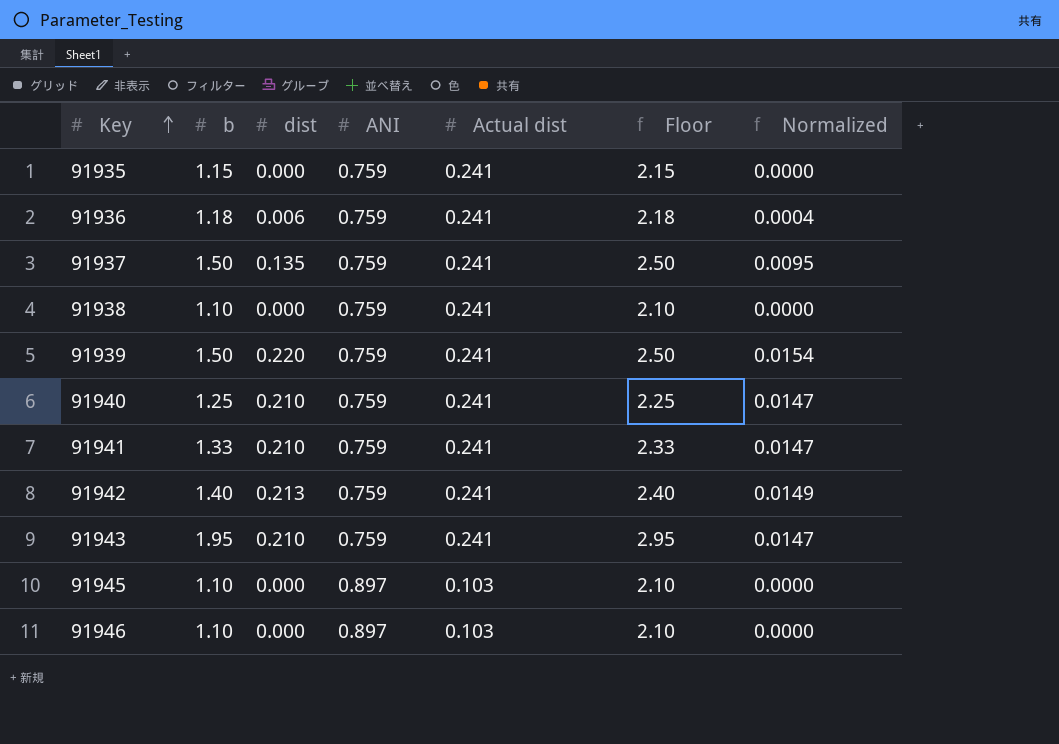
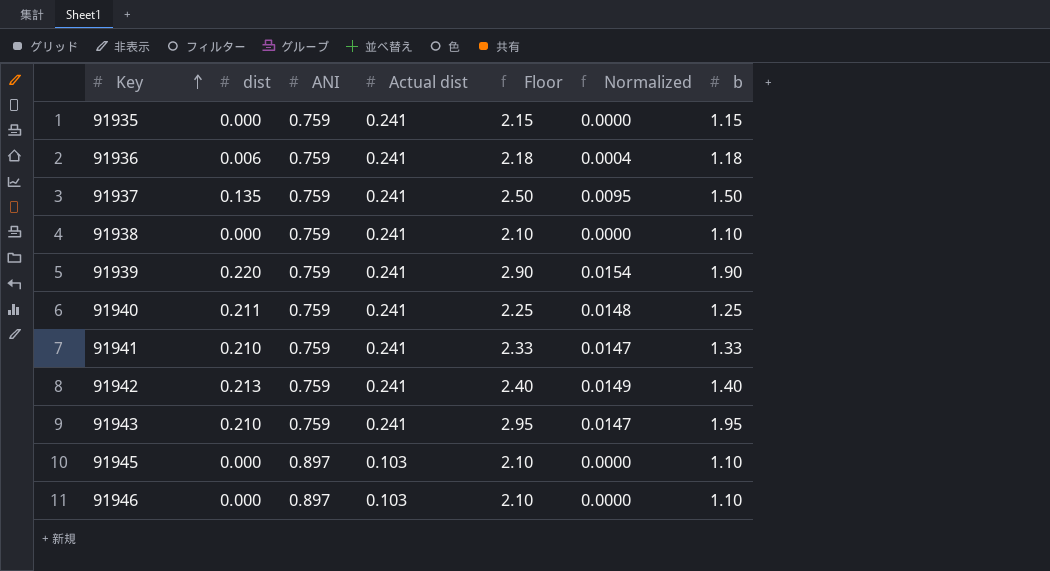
column b | position: 2 -> 7
91939 | Floor: 2.50 -> 2.90
91939 | b: 1.50 -> 1.90
91940 | dist: 0.210 -> 0.211
91940 | Normalized: 0.0147 -> 0.0148

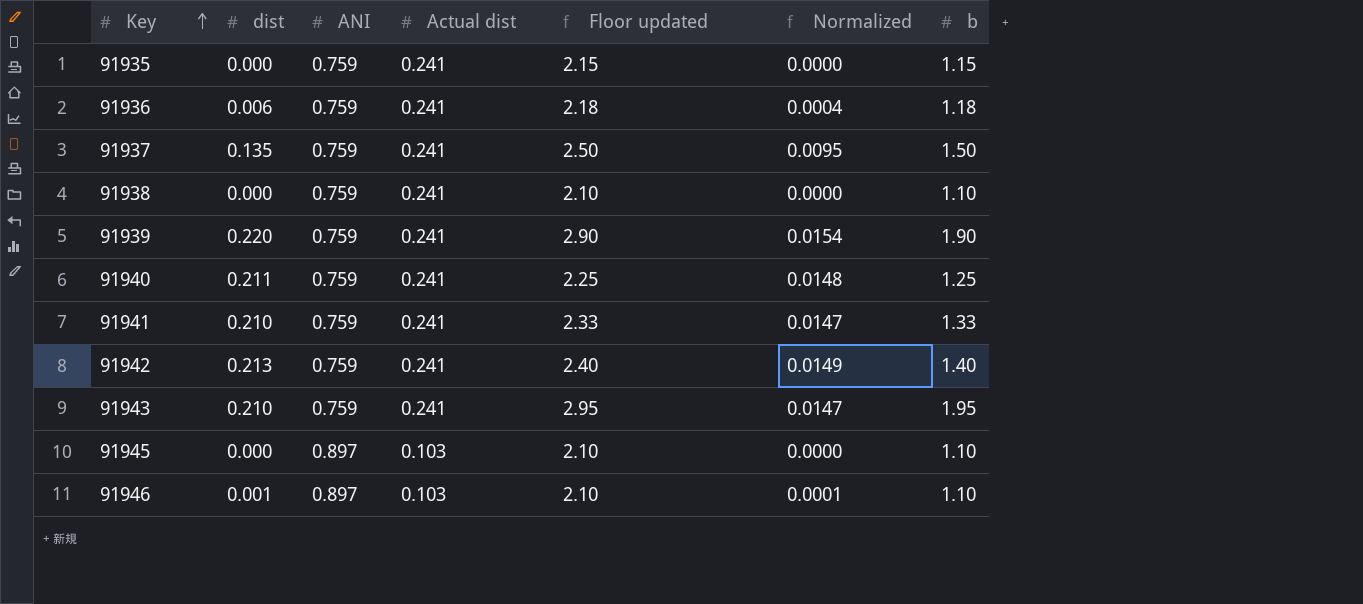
column name: Floor -> Floor updated
91946 | dist: 0.000 -> 0.001
91946 | Normalized: 0.0000 -> 0.0001

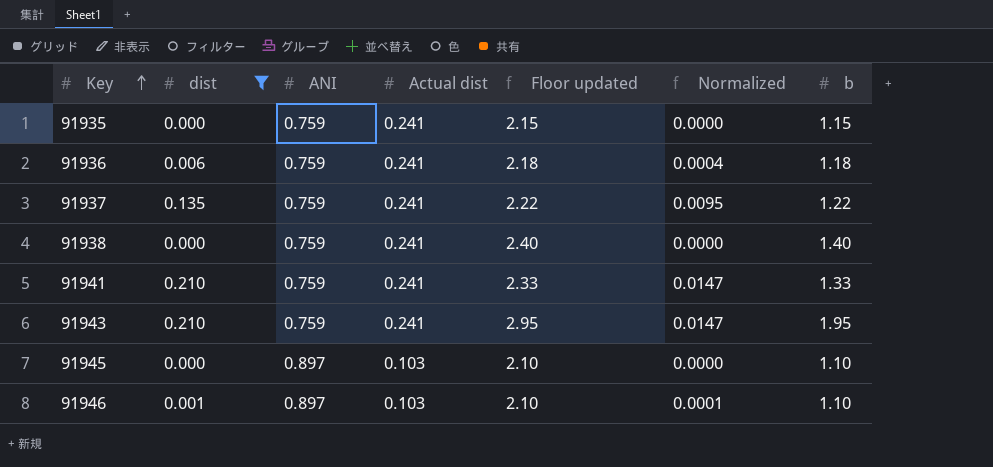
filter: none -> dist <= 0.210
91937 | Floor updated: 2.50 -> 2.22
91937 | b: 1.50 -> 1.22
91938 | Floor updated: 2.10 -> 2.40
91938 | b: 1.10 -> 1.40

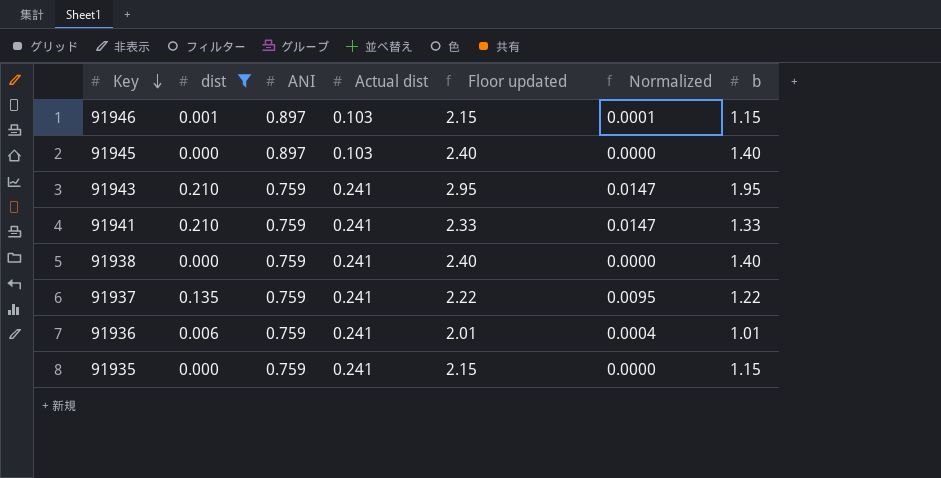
row order: Key ascending -> Key descending
91946 | Floor updated: 2.10 -> 2.15
91946 | b: 1.10 -> 1.15
91945 | Floor updated: 2.10 -> 2.40
91945 | b: 1.10 -> 1.40
91936 | Floor updated: 2.18 -> 2.01
91936 | b: 1.18 -> 1.01

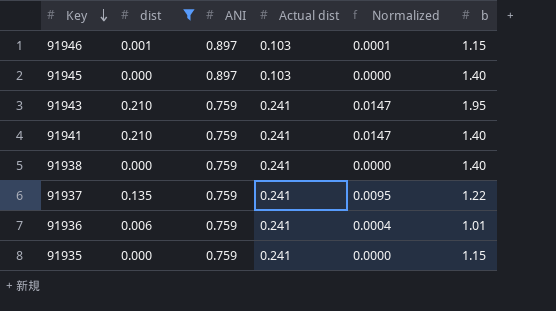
column Floor updated | formula: [b] + 1 -> none
91941 | b: 1.33 -> 1.40

